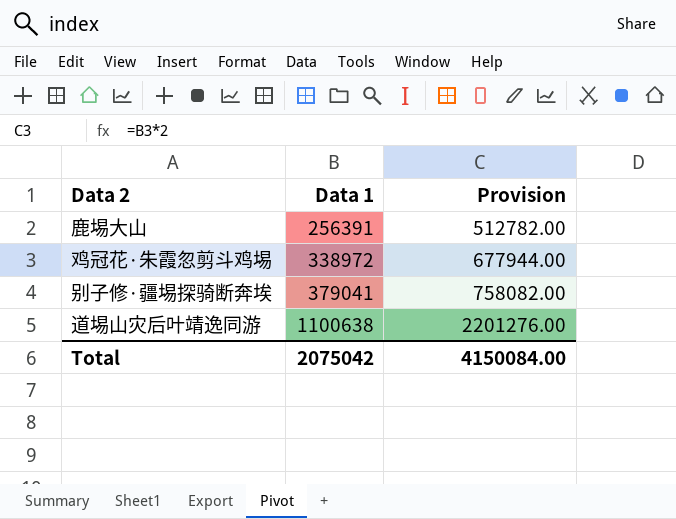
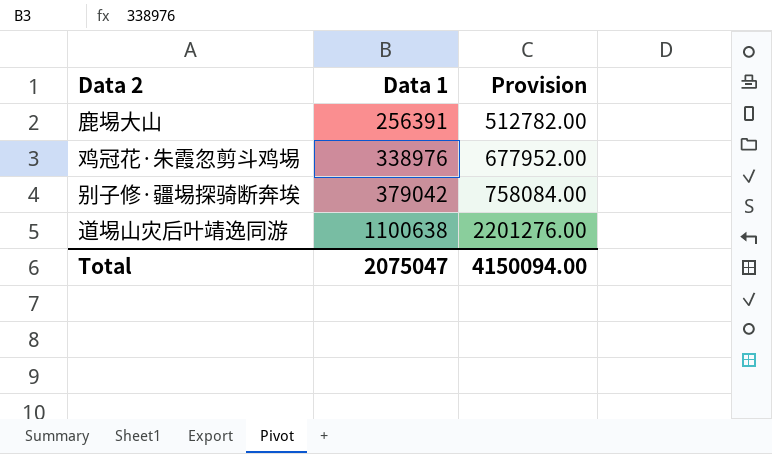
鸡冠花·朱霞忽剪斗鸡埸 | Data 1: 338972 -> 338976
鸡冠花·朱霞忽剪斗鸡埸 | Provision: 677944.00 -> 677952.00
别子修·疆埸探骑断奔埃 | Data 1: 379041 -> 379042
别子修·疆埸探骑断奔埃 | Provision: 758082.00 -> 758084.00
Total | Data 1: 2075042 -> 2075047
Total | Provision: 4150084.00 -> 4150094.00

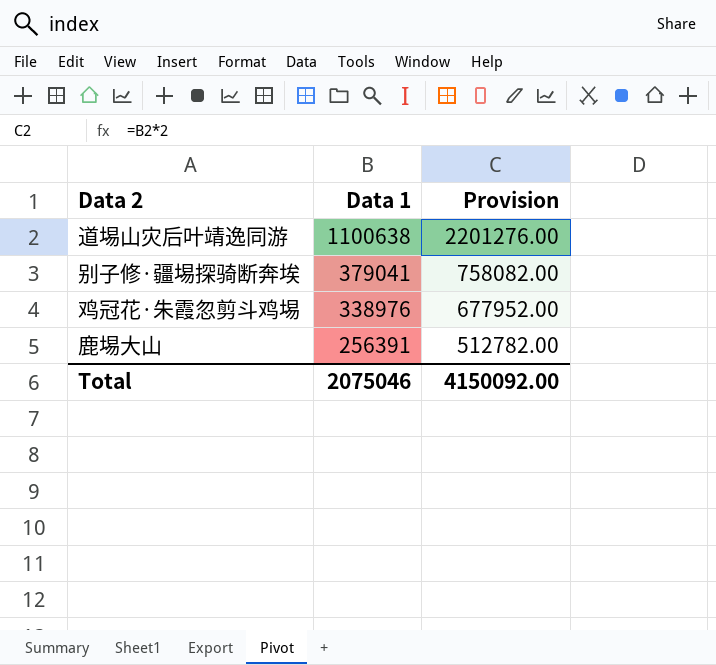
row order: Data 1 ascending -> Data 1 descending
别子修·疆埸探骑断奔埃 | Data 1: 379042 -> 379041
别子修·疆埸探骑断奔埃 | Provision: 758084.00 -> 758082.00
Total | Data 1: 2075047 -> 2075046
Total | Provision: 4150094.00 -> 4150092.00

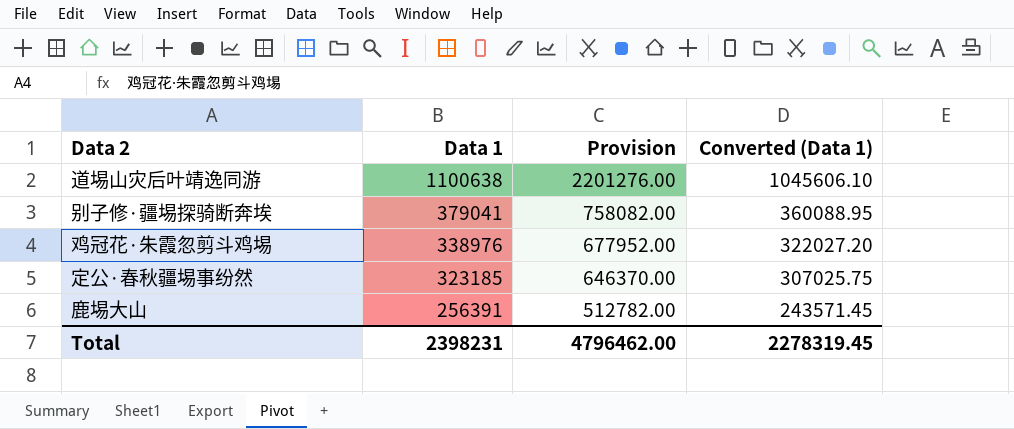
column Converted (Data 1) | formula: none -> [Data 1] * 0.95
row 定公·春秋疆埸事纷然: none -> 323185 | 646370.00 | 307025.75
Total | Data 1: 2075046 -> 2398231
Total | Provision: 4150092.00 -> 4796462.00

